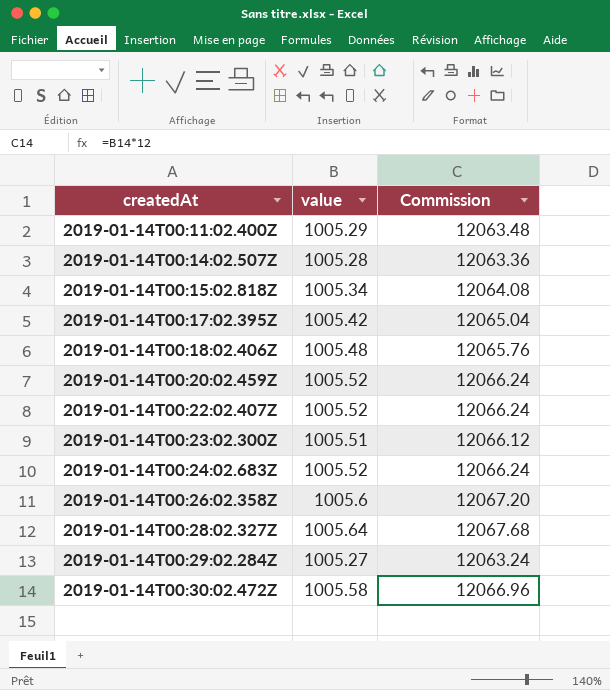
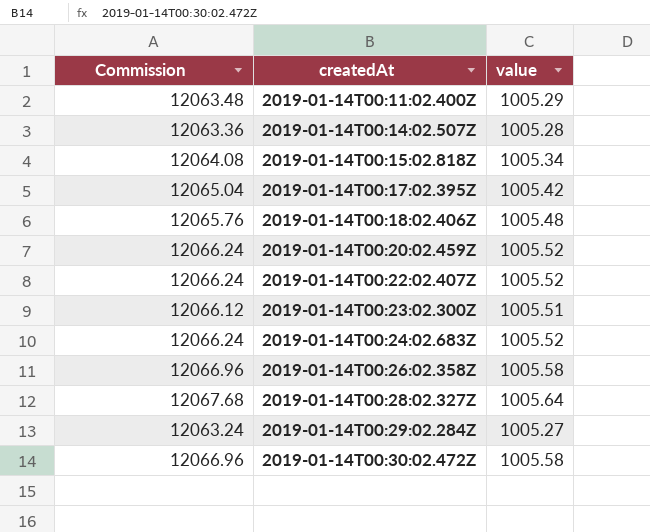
column Commission | position: 3 -> 1
2019-01-14T00:26:02.358Z | Commission: 12067.20 -> 12066.96
2019-01-14T00:26:02.358Z | value: 1005.6 -> 1005.58

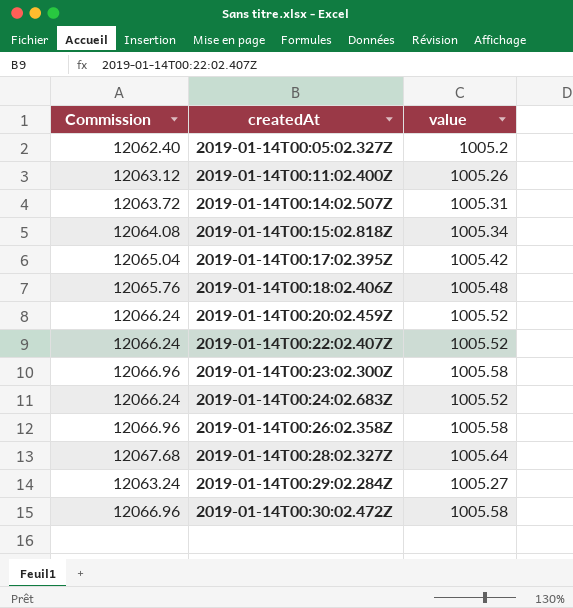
row 2019-01-14T00:05:02.327Z: none -> 12062.40 | 1005.2
2019-01-14T00:11:02.400Z | Commission: 12063.48 -> 12063.12
2019-01-14T00:11:02.400Z | value: 1005.29 -> 1005.26
2019-01-14T00:14:02.507Z | Commission: 12063.36 -> 12063.72
2019-01-14T00:14:02.507Z | value: 1005.28 -> 1005.31
2019-01-14T00:23:02.300Z | Commission: 12066.12 -> 12066.96
2019-01-14T00:23:02.300Z | value: 1005.51 -> 1005.58

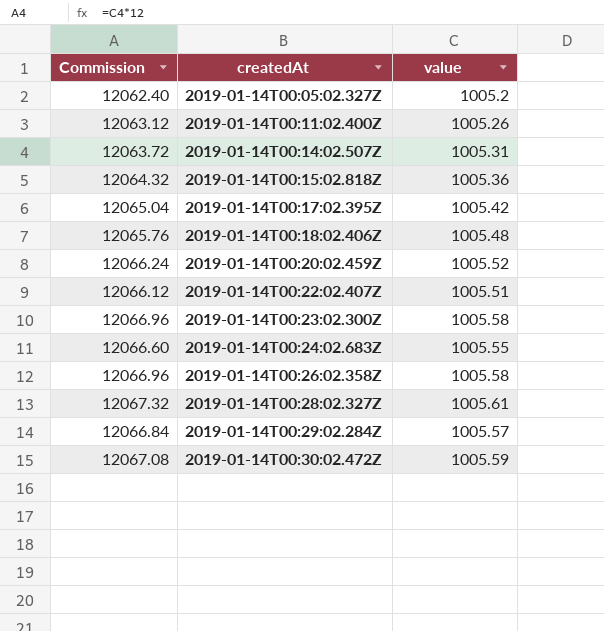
2019-01-14T00:15:02.818Z | Commission: 12064.08 -> 12064.32
2019-01-14T00:15:02.818Z | value: 1005.34 -> 1005.36
2019-01-14T00:22:02.407Z | Commission: 12066.24 -> 12066.12
2019-01-14T00:22:02.407Z | value: 1005.52 -> 1005.51
2019-01-14T00:24:02.683Z | Commission: 12066.24 -> 12066.60
2019-01-14T00:24:02.683Z | value: 1005.52 -> 1005.55
2019-01-14T00:28:02.327Z | Commission: 12067.68 -> 12067.32
2019-01-14T00:28:02.327Z | value: 1005.64 -> 1005.61
2019-01-14T00:29:02.284Z | Commission: 12063.24 -> 12066.84
2019-01-14T00:29:02.284Z | value: 1005.27 -> 1005.57
2019-01-14T00:30:02.472Z | Commission: 12066.96 -> 12067.08
2019-01-14T00:30:02.472Z | value: 1005.58 -> 1005.59

